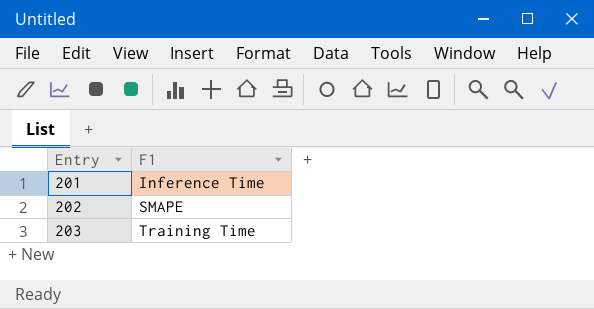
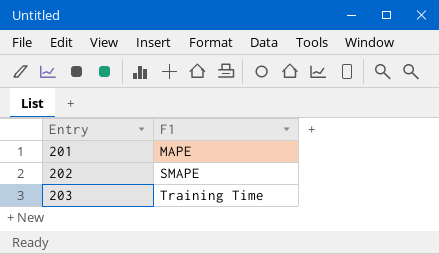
201 | F1: Inference Time -> MAPE

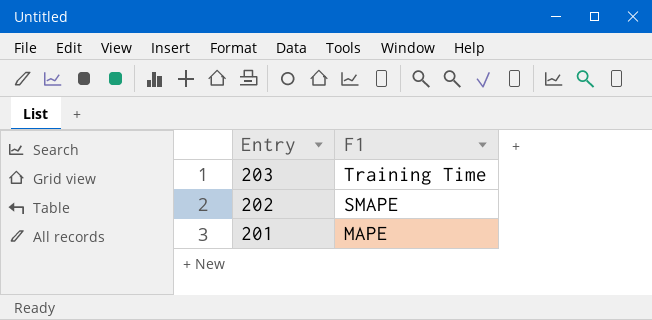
row order: Entry ascending -> Entry descending

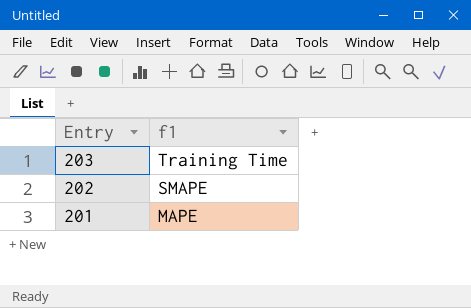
column name: F1 -> f1

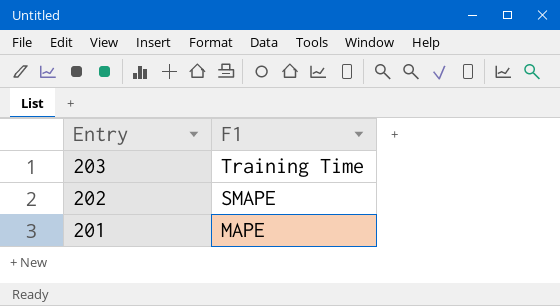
column name: f1 -> F1

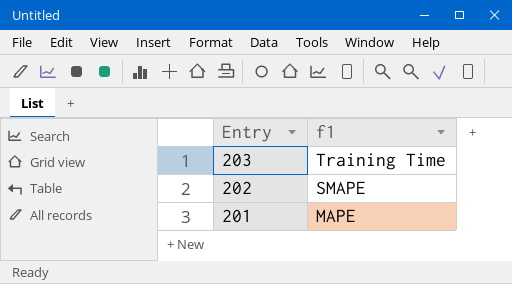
column name: F1 -> f1

